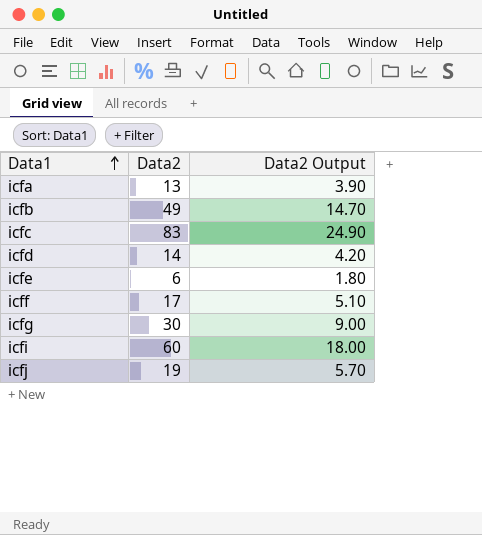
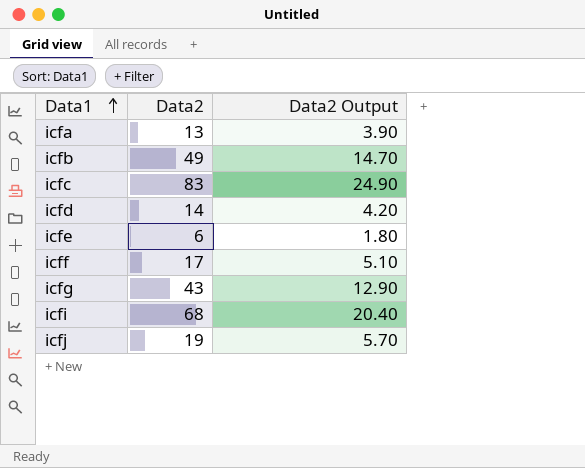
icfg | Data2: 30 -> 43
icfg | Data2 Output: 9.00 -> 12.90
icfi | Data2: 60 -> 68
icfi | Data2 Output: 18.00 -> 20.40

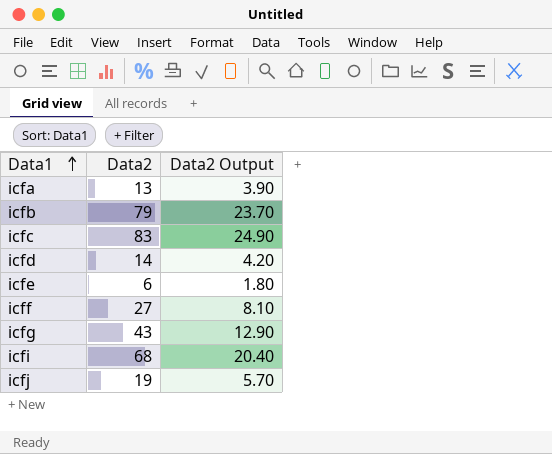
icfb | Data2: 49 -> 79
icfb | Data2 Output: 14.70 -> 23.70
icff | Data2: 17 -> 27
icff | Data2 Output: 5.10 -> 8.10

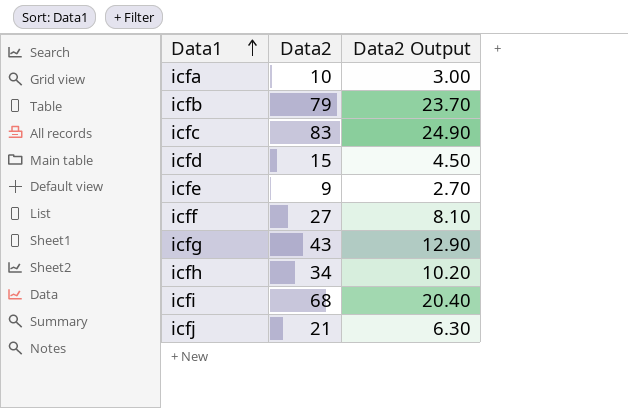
icfa | Data2: 13 -> 10
icfa | Data2 Output: 3.90 -> 3.00
icfd | Data2: 14 -> 15
icfd | Data2 Output: 4.20 -> 4.50
icfe | Data2: 6 -> 9
icfe | Data2 Output: 1.80 -> 2.70
row icfh: none -> 34 | 10.20
icfj | Data2: 19 -> 21
icfj | Data2 Output: 5.70 -> 6.30

